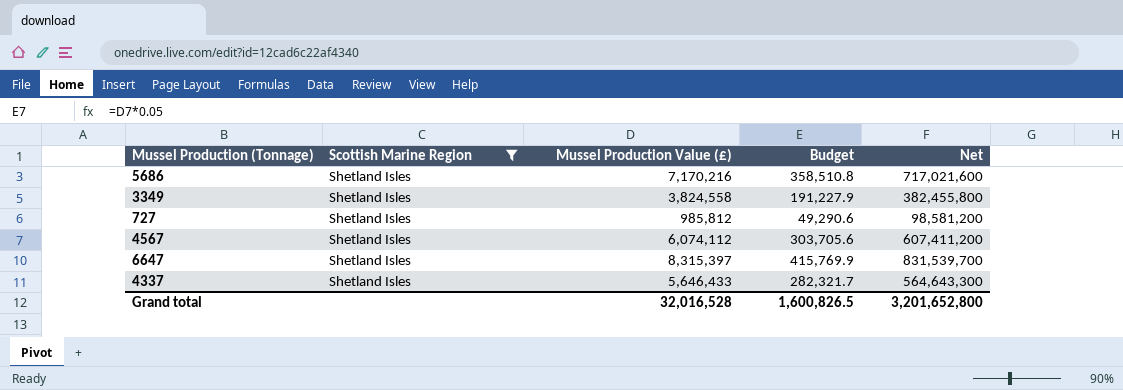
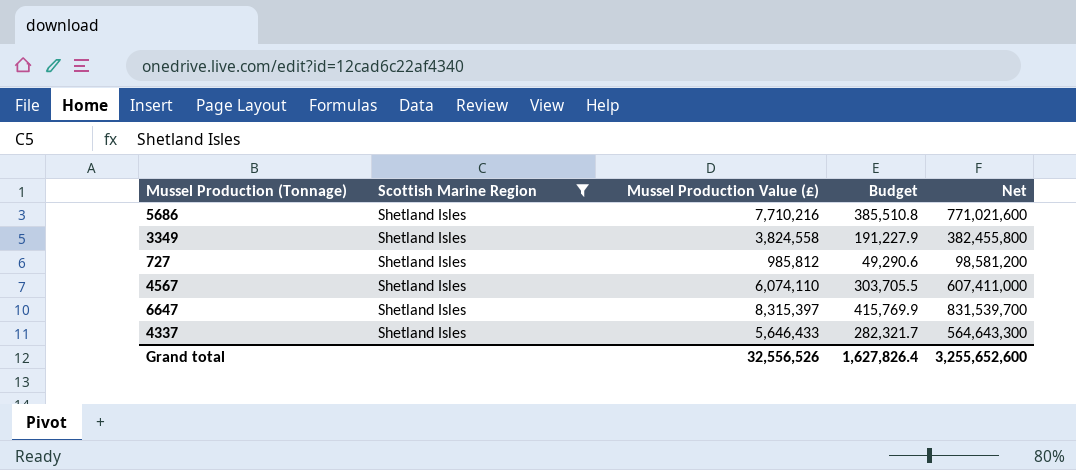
5686 | Mussel Production Value (£): 7,170,216 -> 7,710,216
5686 | Budget: 358,510.8 -> 385,510.8
5686 | Net: 717,021,600 -> 771,021,600
4567 | Mussel Production Value (£): 6,074,112 -> 6,074,110
4567 | Budget: 303,705.6 -> 303,705.5
4567 | Net: 607,411,200 -> 607,411,000
Grand total | Mussel Production Value (£): 32,016,528 -> 32,556,526
Grand total | Budget: 1,600,826.5 -> 1,627,826.4
Grand total | Net: 3,201,652,800 -> 3,255,652,600

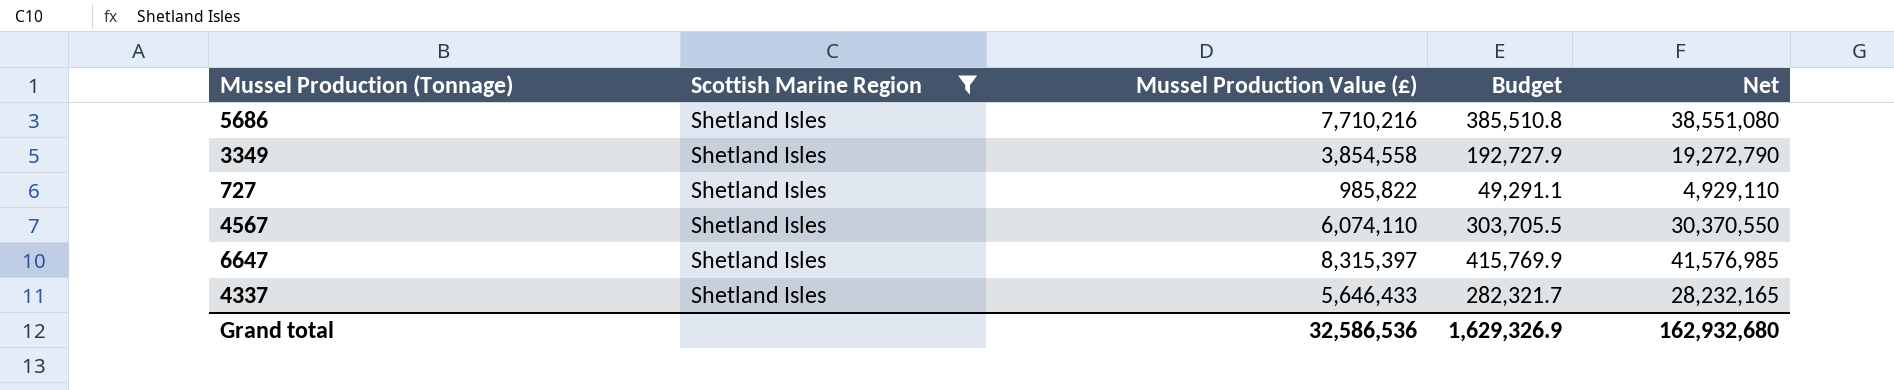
column Net | formula: [Mussel Production Value (£)] * 100 -> [Mussel Production Value (£)] * 5
3349 | Mussel Production Value (£): 3,824,558 -> 3,854,558
3349 | Budget: 191,227.9 -> 192,727.9
727 | Mussel Production Value (£): 985,812 -> 985,822
727 | Budget: 49,290.6 -> 49,291.1
Grand total | Mussel Production Value (£): 32,556,526 -> 32,586,536
Grand total | Budget: 1,627,826.4 -> 1,629,326.9
Grand total | Net: 3,255,652,600 -> 162,932,680

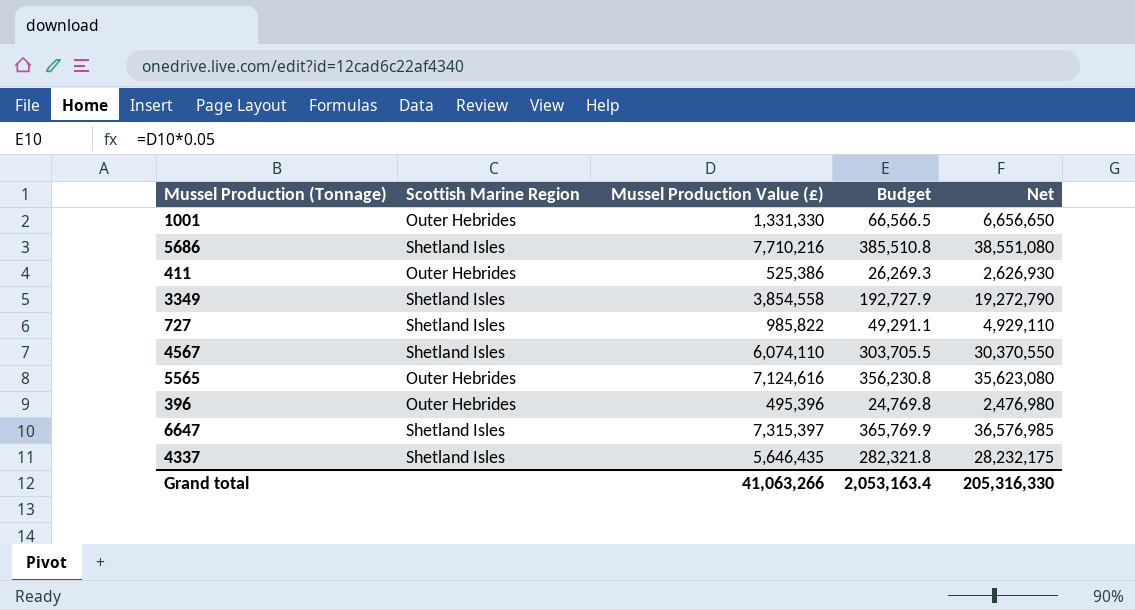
filter: Scottish Marine Region = Shetland Isles -> none
6647 | Mussel Production Value (£): 8,315,397 -> 7,315,397
6647 | Budget: 415,769.9 -> 365,769.9
6647 | Net: 41,576,985 -> 36,576,985
4337 | Mussel Production Value (£): 5,646,433 -> 5,646,435
4337 | Budget: 282,321.7 -> 282,321.8
4337 | Net: 28,232,165 -> 28,232,175
Grand total | Mussel Production Value (£): 32,586,536 -> 41,063,266
Grand total | Budget: 1,629,326.9 -> 2,053,163.4
Grand total | Net: 162,932,680 -> 205,316,330

